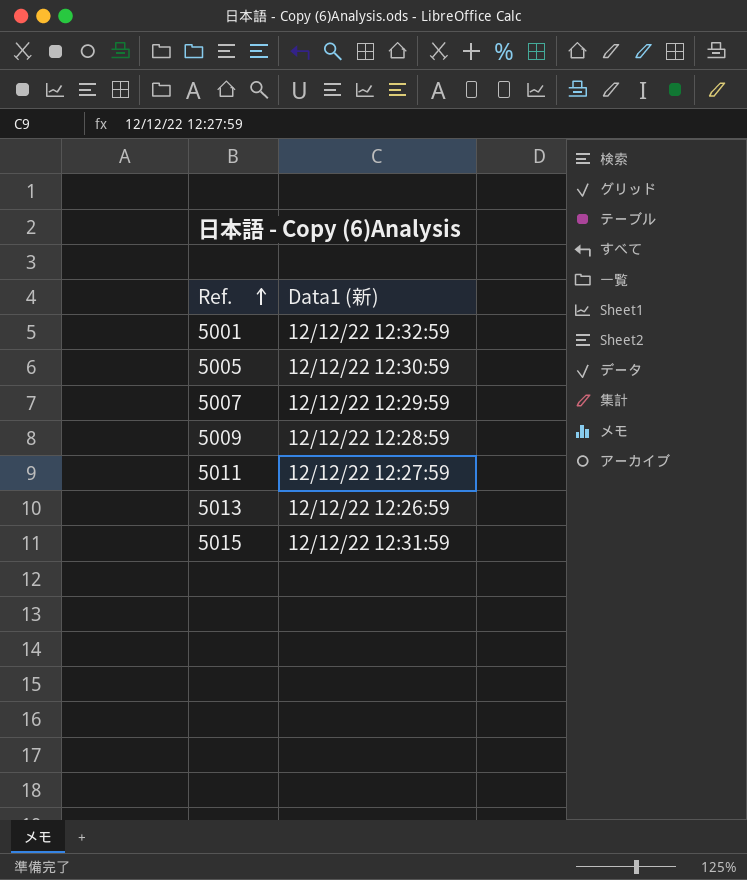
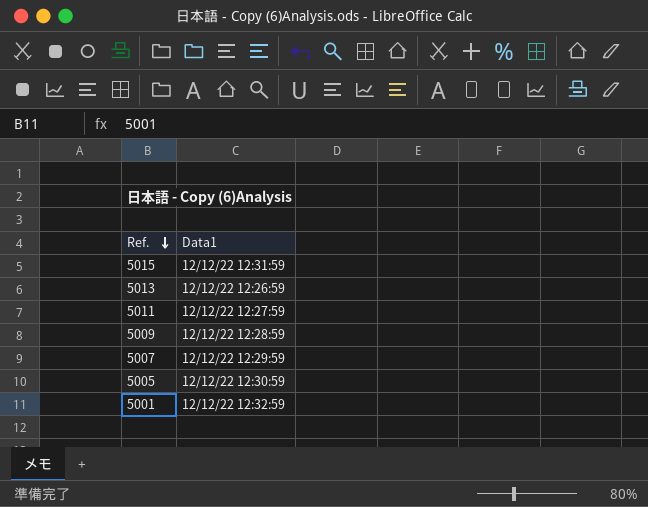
row order: Ref. ascending -> Ref. descending
column name: Data1 (新) -> Data1

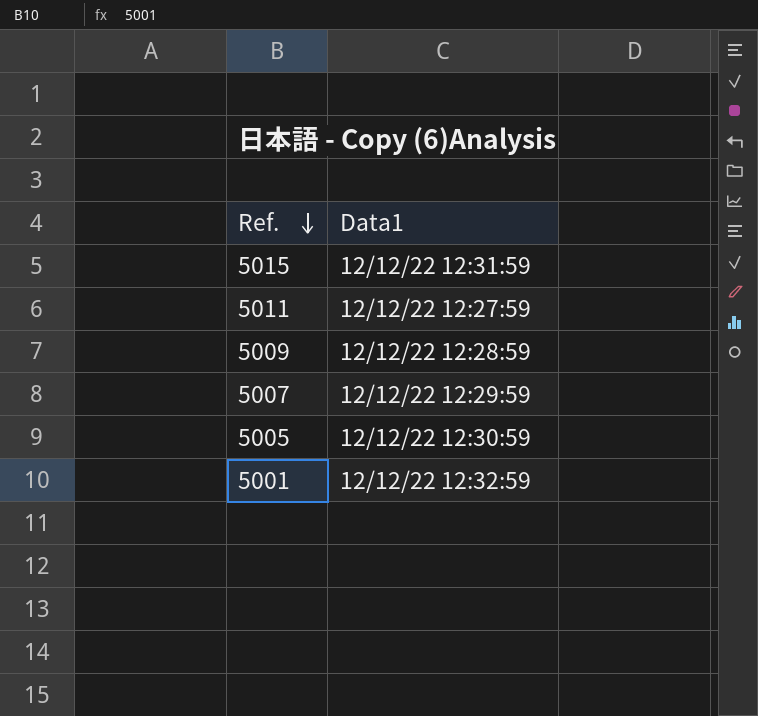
row 5013: 12/12/22 12:26:59 -> none

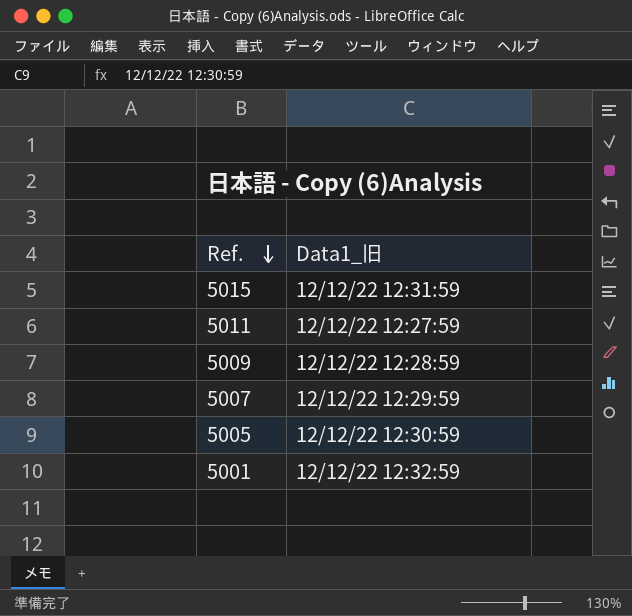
column name: Data1 -> Data1_旧

